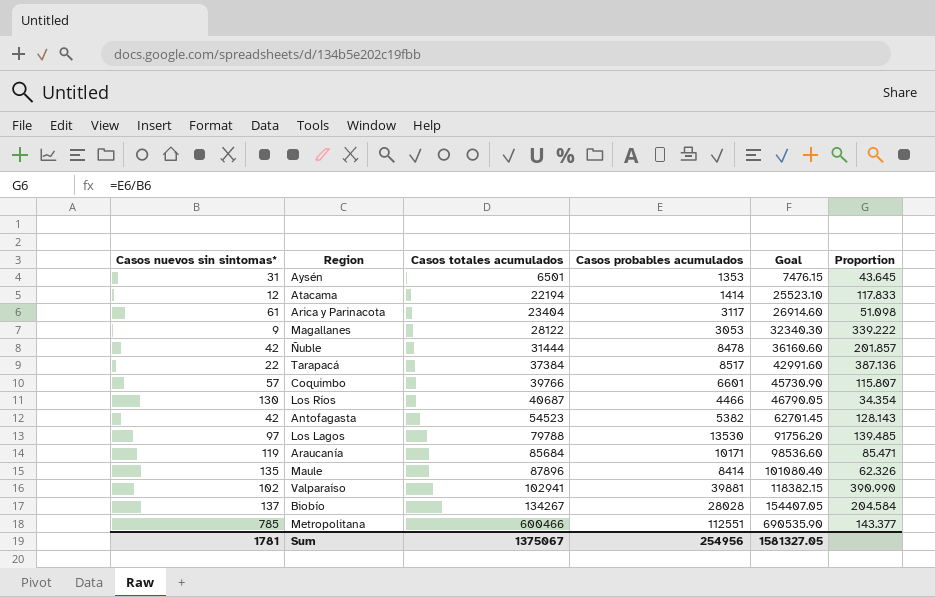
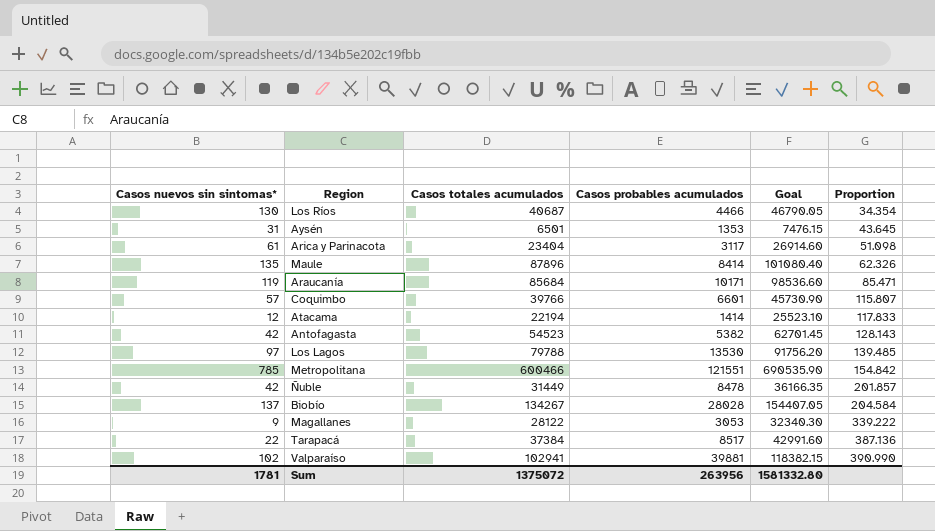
row order: Casos totales acumulados ascending -> Proportion ascending
Metropolitana | Casos probables acumulados: 112551 -> 121551
Metropolitana | Proportion: 143.377 -> 154.842
Ñuble | Casos totales acumulados: 31444 -> 31449
Ñuble | Goal: 36160.60 -> 36166.35
Sum | Casos totales acumulados: 1375067 -> 1375072
Sum | Casos probables acumulados: 254956 -> 263956
Sum | Goal: 1581327.05 -> 1581332.80

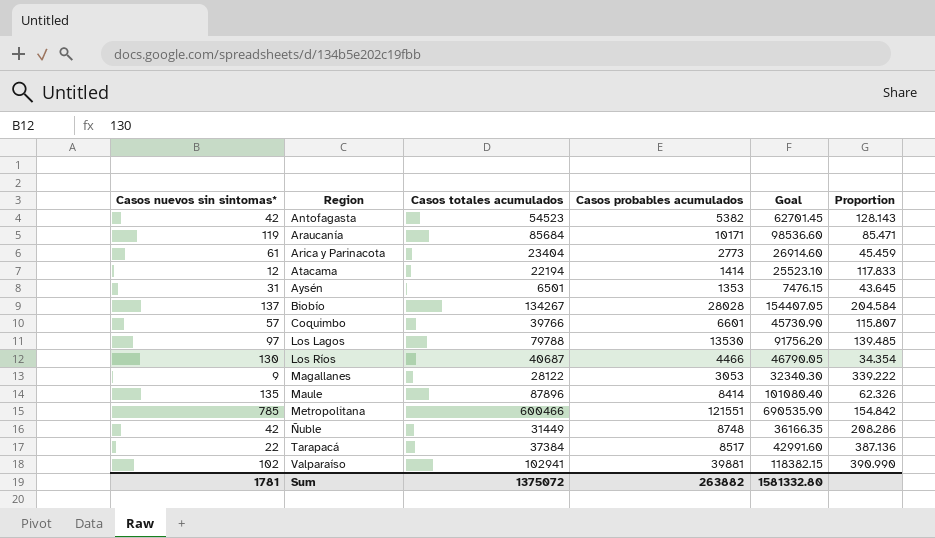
row order: Proportion ascending -> Region ascending
Arica y Parinacota | Casos probables acumulados: 3117 -> 2773
Arica y Parinacota | Proportion: 51.098 -> 45.459
Ñuble | Casos probables acumulados: 8478 -> 8748
Ñuble | Proportion: 201.857 -> 208.286
Sum | Casos probables acumulados: 263956 -> 263882

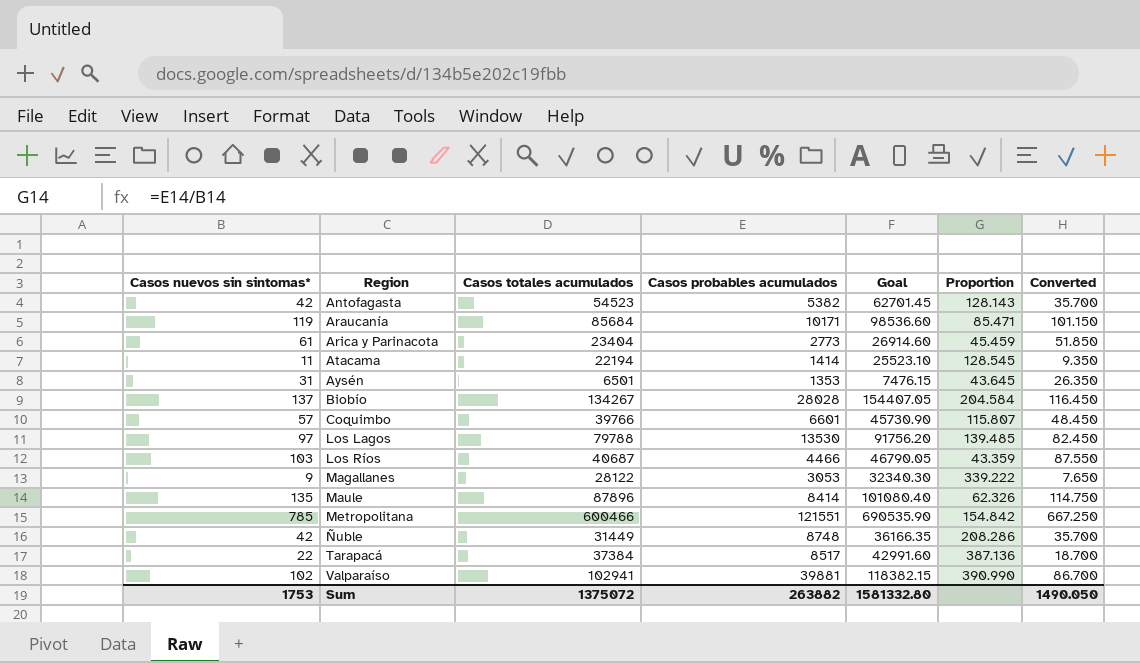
column Converted | formula: none -> [Casos nuevos sin sintomas*] * 0.85
Atacama | Casos nuevos sin sintomas*: 12 -> 11
Atacama | Proportion: 117.833 -> 128.545
Los Ríos | Casos nuevos sin sintomas*: 130 -> 103
Los Ríos | Proportion: 34.354 -> 43.359
Sum | Casos nuevos sin sintomas*: 1781 -> 1753

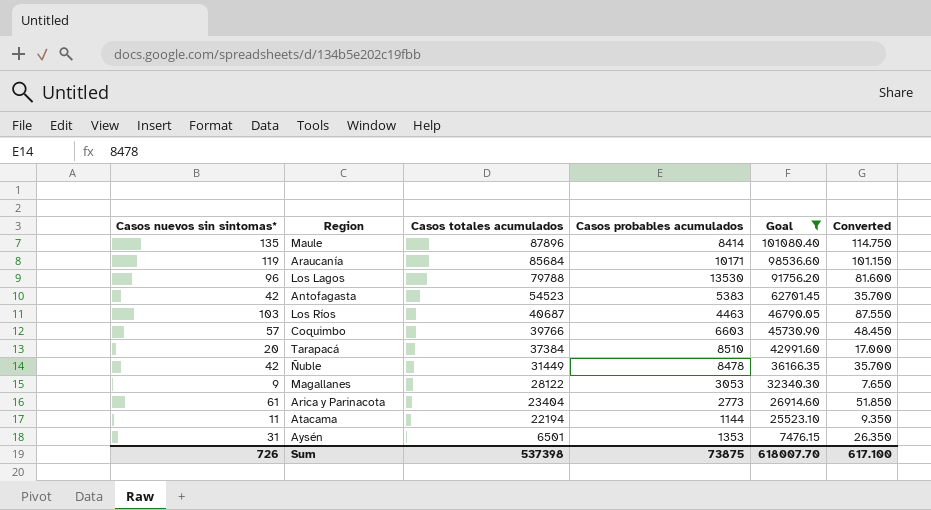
filter: none -> Goal <= 101080.40
row order: Region ascending -> Casos totales acumulados descending
column Proportion | formula: [Casos probables acumulados] / [Casos nuevos sin sintomas*] -> none
Los Lagos | Casos nuevos sin sintomas*: 97 -> 96
Los Lagos | Converted: 82.450 -> 81.600
Antofagasta | Casos probables acumulados: 5382 -> 5383
Los Ríos | Casos probables acumulados: 4466 -> 4463
Coquimbo | Casos probables acumulados: 6601 -> 6603
Tarapacá | Casos nuevos sin sintomas*: 22 -> 20
Tarapacá | Casos probables acumulados: 8517 -> 8510
Tarapacá | Converted: 18.700 -> 17.000
Ñuble | Casos probables acumulados: 8748 -> 8478
Atacama | Casos probables acumulados: 1414 -> 1144
Sum | Casos nuevos sin sintomas*: 1753 -> 726
Sum | Casos totales acumulados: 1375072 -> 537398
Sum | Casos probables acumulados: 263882 -> 73875
Sum | Goal: 1581332.80 -> 618007.70
Sum | Converted: 1490.050 -> 617.100

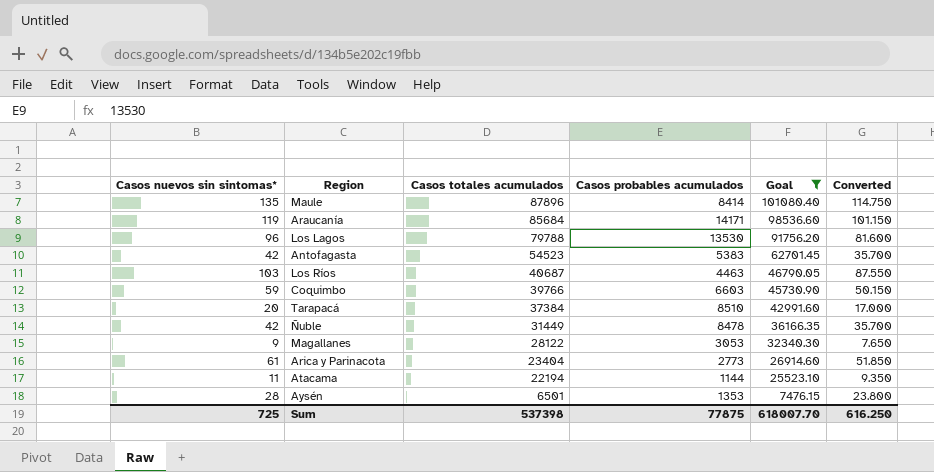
Araucanía | Casos probables acumulados: 10171 -> 14171
Coquimbo | Casos nuevos sin sintomas*: 57 -> 59
Coquimbo | Converted: 48.450 -> 50.150
Aysén | Casos nuevos sin sintomas*: 31 -> 28
Aysén | Converted: 26.350 -> 23.800
Sum | Casos nuevos sin sintomas*: 726 -> 725
Sum | Casos probables acumulados: 73875 -> 77875
Sum | Converted: 617.100 -> 616.250

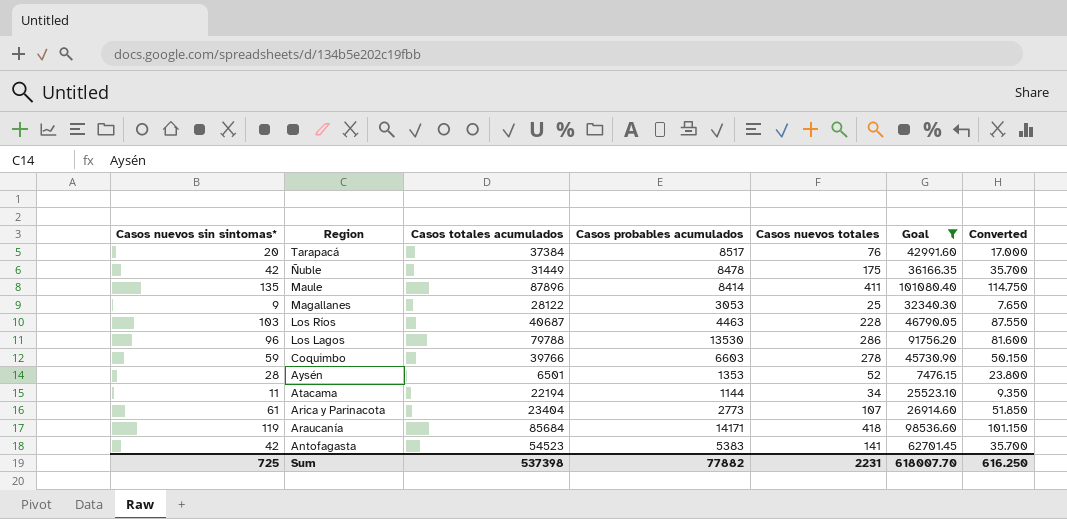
row order: Casos totales acumulados descending -> Region descending
column Casos nuevos totales | position: none -> 5
Tarapacá | Casos probables acumulados: 8510 -> 8517
Sum | Casos probables acumulados: 77875 -> 77882

